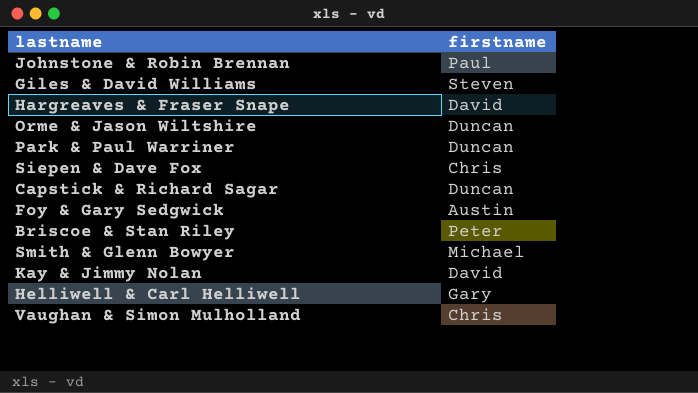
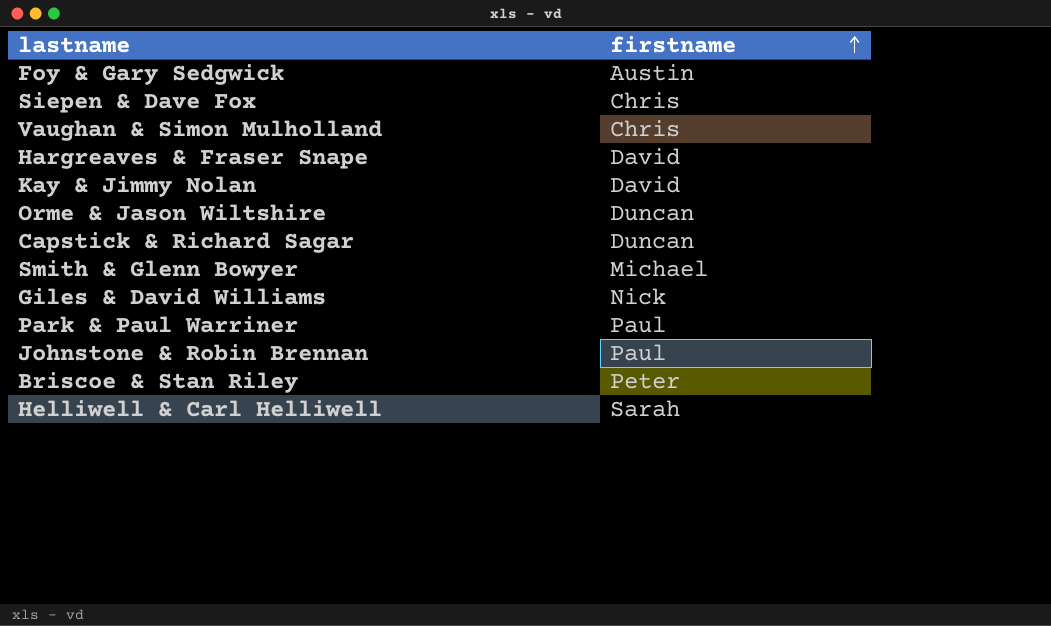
row order: none -> firstname ascending
Giles & David Williams | firstname: Steven -> Nick
Park & Paul Warriner | firstname: Duncan -> Paul
Helliwell & Carl Helliwell | firstname: Gary -> Sarah

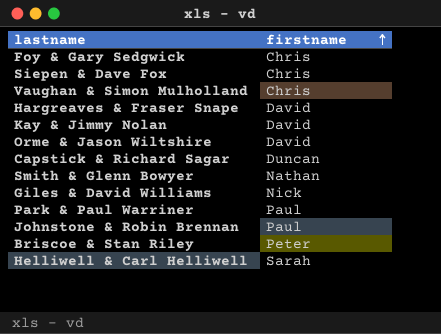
Foy & Gary Sedgwick | firstname: Austin -> Chris
Orme & Jason Wiltshire | firstname: Duncan -> David
Smith & Glenn Bowyer | firstname: Michael -> Nathan

